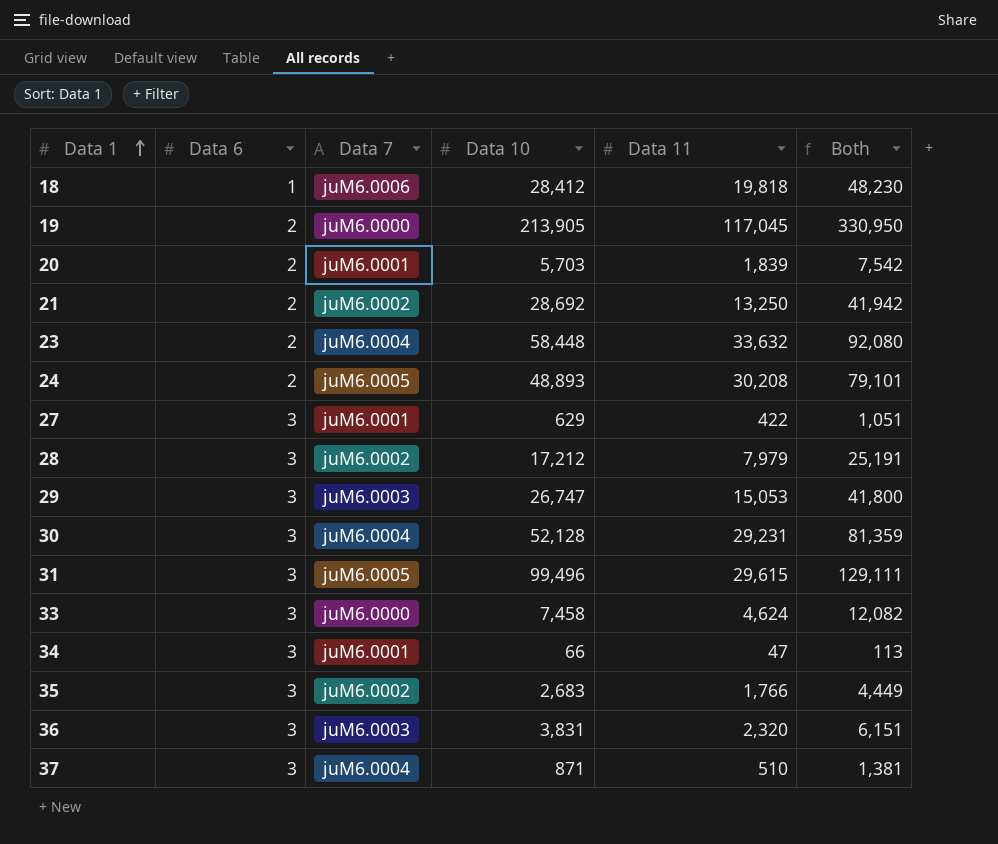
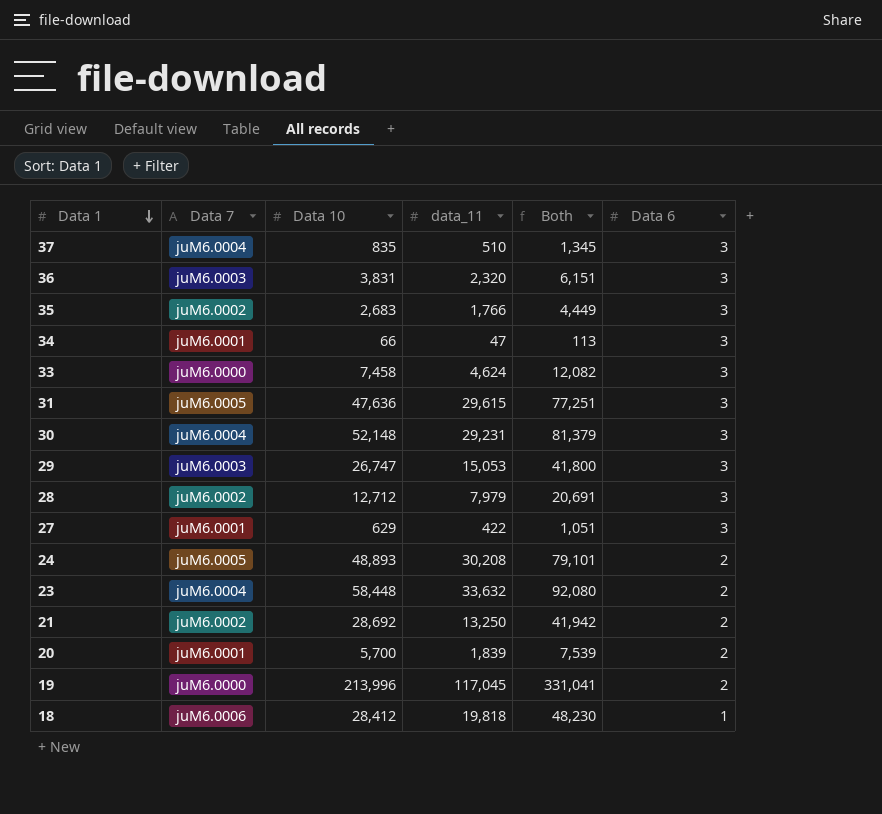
row order: Data 1 ascending -> Data 1 descending
column name: Data 11 -> data_11
column Data 6 | position: 2 -> 6
37 | Data 10: 871 -> 835
37 | Both: 1,381 -> 1,345
31 | Data 10: 99,496 -> 47,636
31 | Both: 129,111 -> 77,251
30 | Data 10: 52,128 -> 52,148
30 | Both: 81,359 -> 81,379
28 | Data 10: 17,212 -> 12,712
28 | Both: 25,191 -> 20,691
20 | Data 10: 5,703 -> 5,700
20 | Both: 7,542 -> 7,539
19 | Data 10: 213,905 -> 213,996
19 | Both: 330,950 -> 331,041

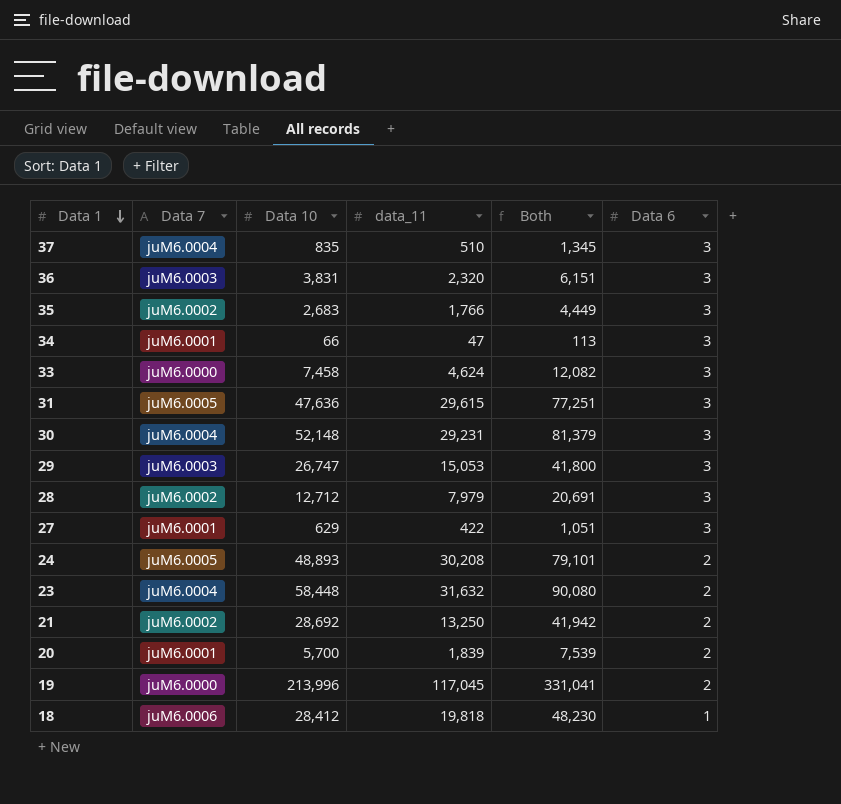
23 | data_11: 33,632 -> 31,632
23 | Both: 92,080 -> 90,080

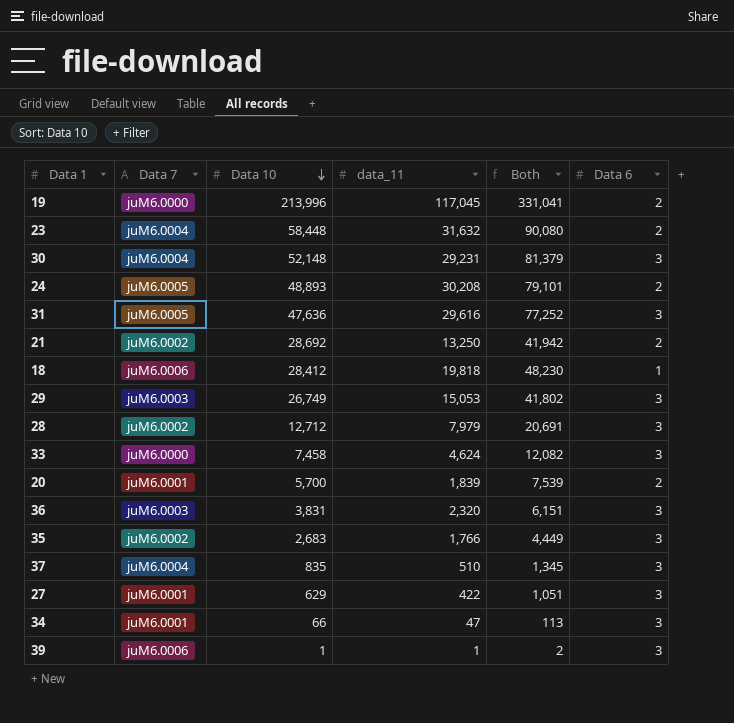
row order: Data 1 descending -> Data 10 descending
31 | data_11: 29,615 -> 29,616
31 | Both: 77,251 -> 77,252
29 | Data 10: 26,747 -> 26,749
29 | Both: 41,800 -> 41,802
row 39: none -> juM6.0006 | 1 | 1 | 2 | 3

